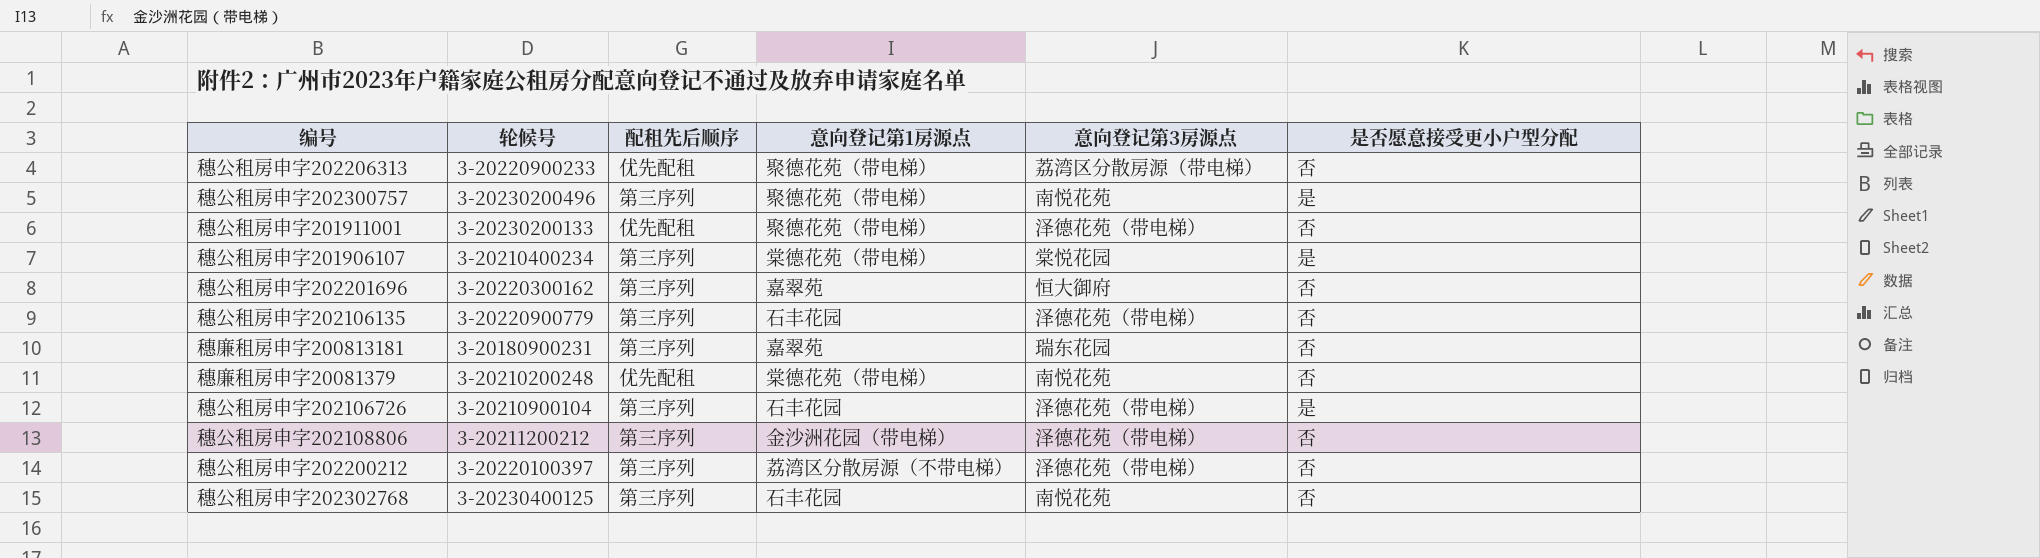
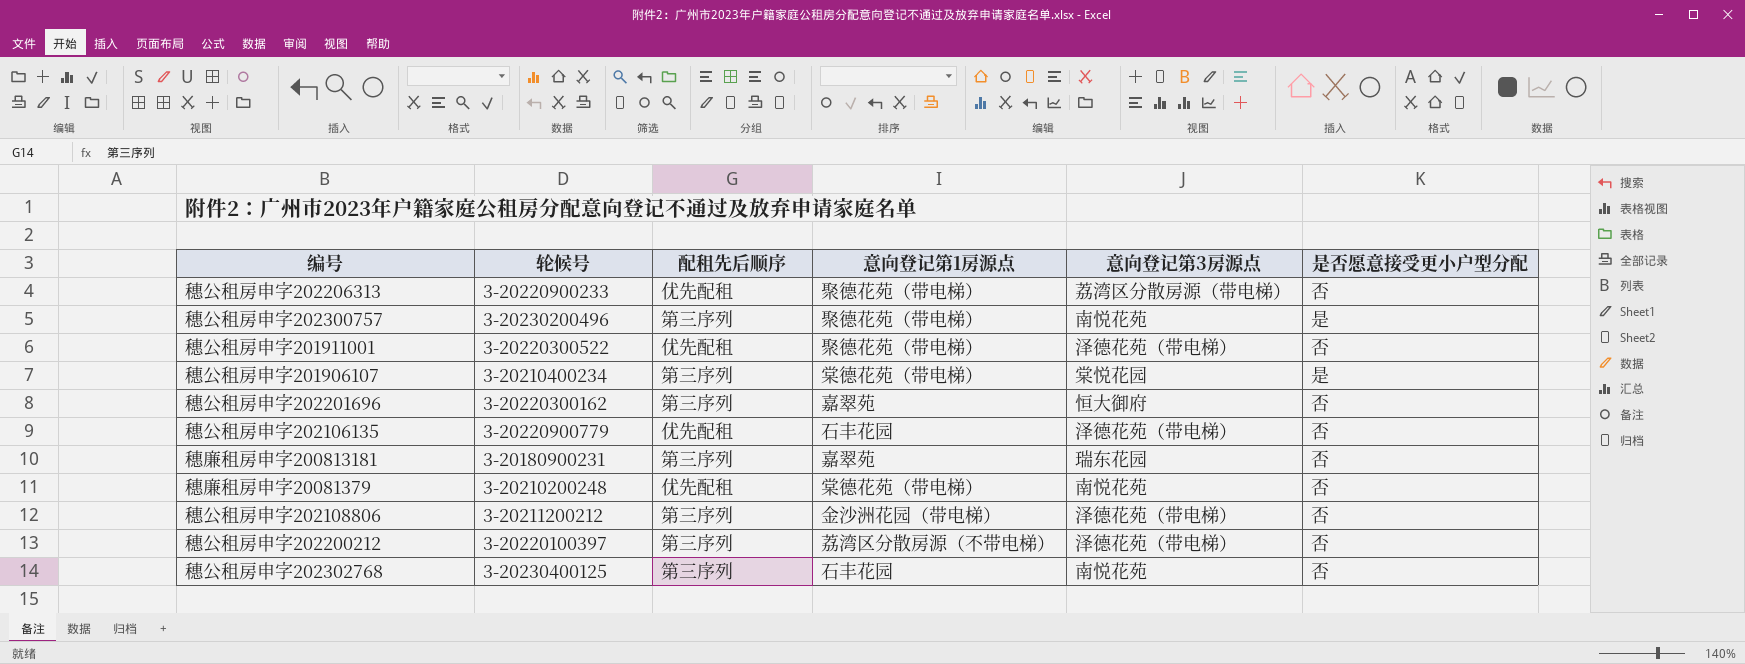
row 穗公租房申字202106726: 3-20210900104 | 第三序列 | 石丰花园 | 泽德花苑（带电梯） | 是 -> none
穗公租房申字201911001 | 轮候号: 3-20230200133 -> 3-20220300522
穗公租房申字202106135 | 配租先后顺序: 第三序列 -> 优先配租

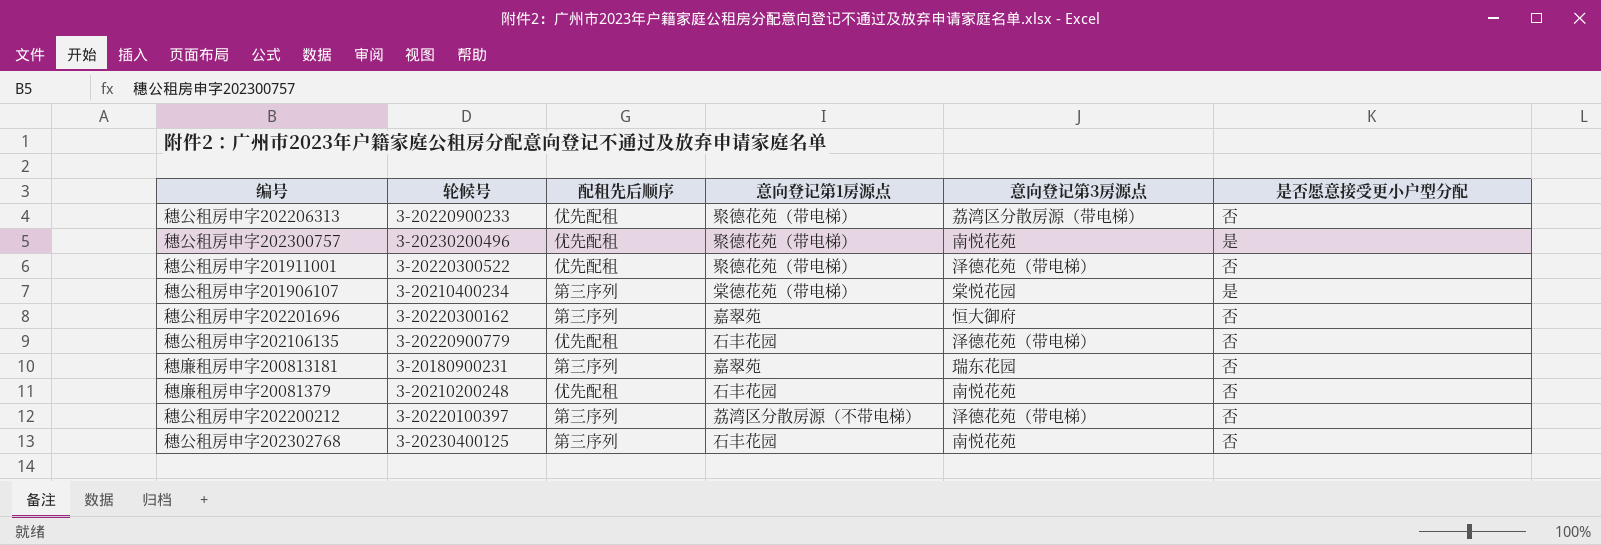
row 穗公租房申字202108806: 3-20211200212 | 第三序列 | 金沙洲花园（带电梯） | 泽德花苑（带电梯） | 否 -> none
穗公租房申字202300757 | 配租先后顺序: 第三序列 -> 优先配租
穗廉租房申字20081379 | 意向登记第1房源点: 棠德花苑（带电梯） -> 石丰花园

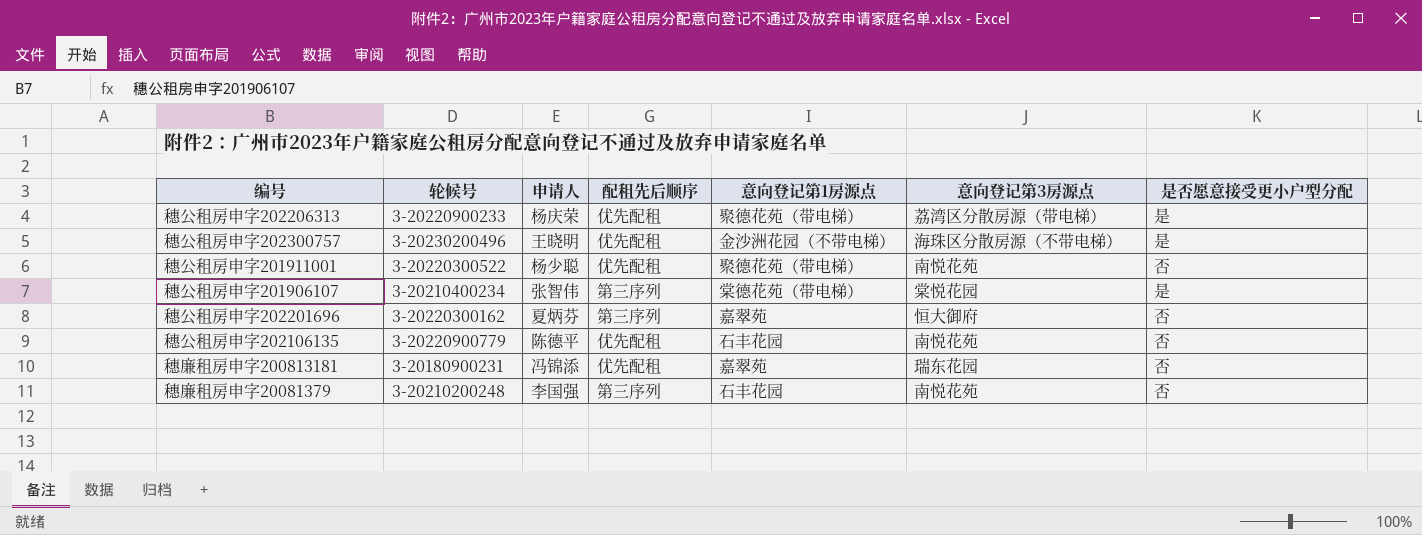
column 申请人 | position: none -> 3
row 穗公租房申字202200212: 3-20220100397 | 第三序列 | 荔湾区分散房源（不带电梯） | 泽德花苑（带电梯） | 否 -> none
row 穗公租房申字202302768: 3-20230400125 | 第三序列 | 石丰花园 | 南悦花苑 | 否 -> none
穗公租房申字202206313 | 是否愿意接受更小户型分配: 否 -> 是
穗公租房申字202300757 | 意向登记第1房源点: 聚德花苑（带电梯） -> 金沙洲花园（不带电梯）
穗公租房申字202300757 | 意向登记第3房源点: 南悦花苑 -> 海珠区分散房源（不带电梯）
穗公租房申字201911001 | 意向登记第3房源点: 泽德花苑（带电梯） -> 南悦花苑
穗公租房申字202106135 | 意向登记第3房源点: 泽德花苑（带电梯） -> 南悦花苑
穗廉租房申字200813181 | 配租先后顺序: 第三序列 -> 优先配租
穗廉租房申字20081379 | 配租先后顺序: 优先配租 -> 第三序列

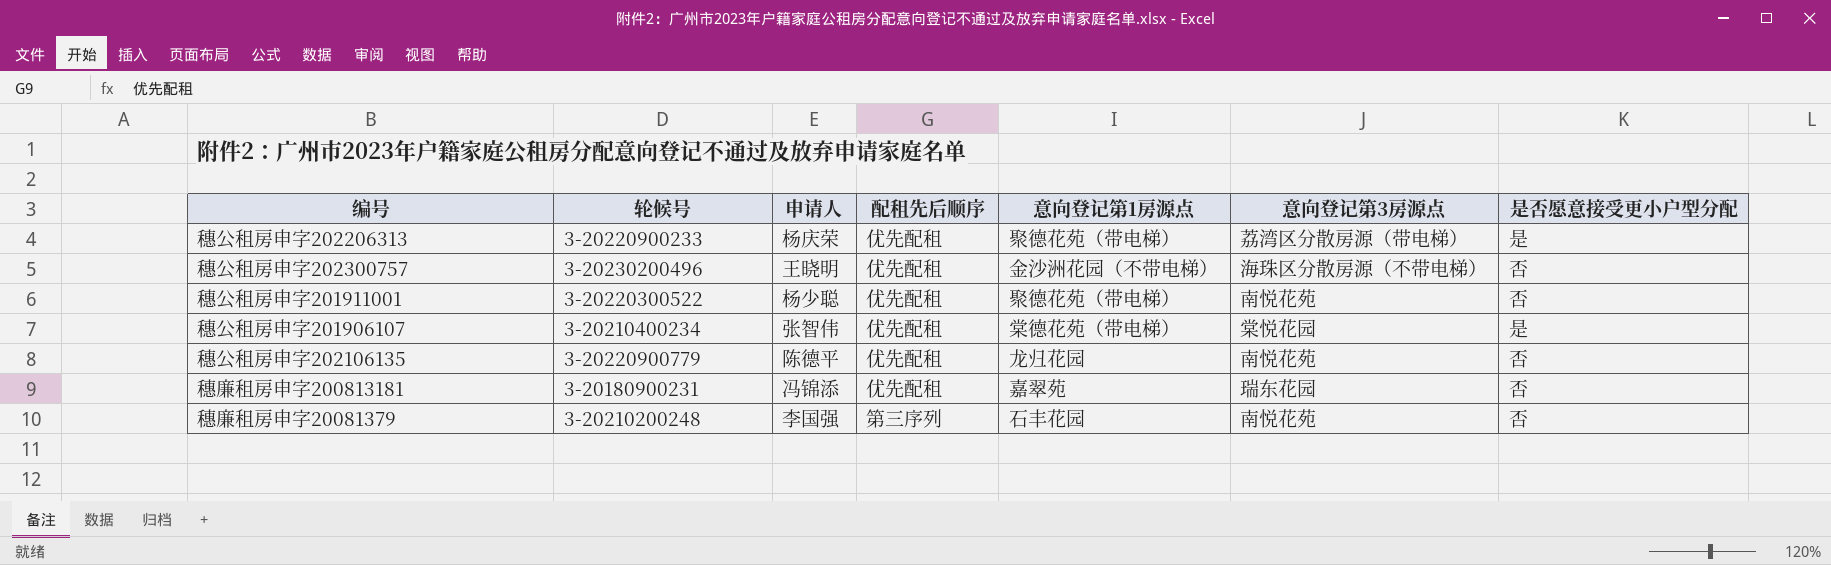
row 穗公租房申字202201696: 3-20220300162 | 夏炳芬 | 第三序列 | 嘉翠苑 | 恒大御府 | 否 -> none
穗公租房申字202300757 | 是否愿意接受更小户型分配: 是 -> 否
穗公租房申字201906107 | 配租先后顺序: 第三序列 -> 优先配租
穗公租房申字202106135 | 意向登记第1房源点: 石丰花园 -> 龙归花园

